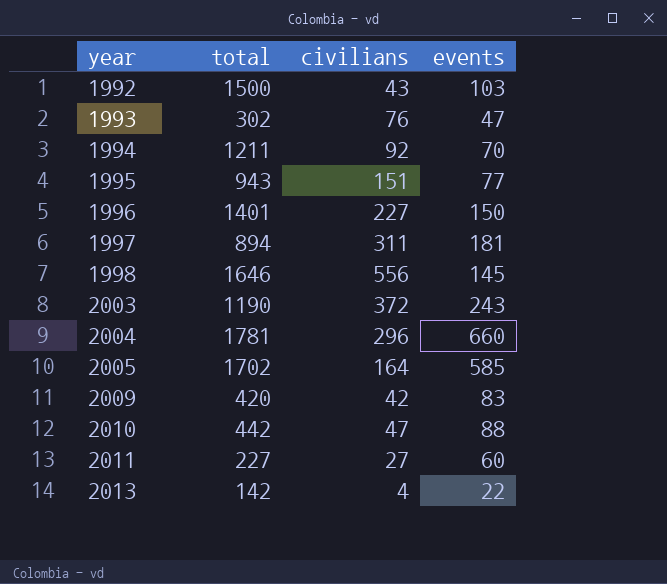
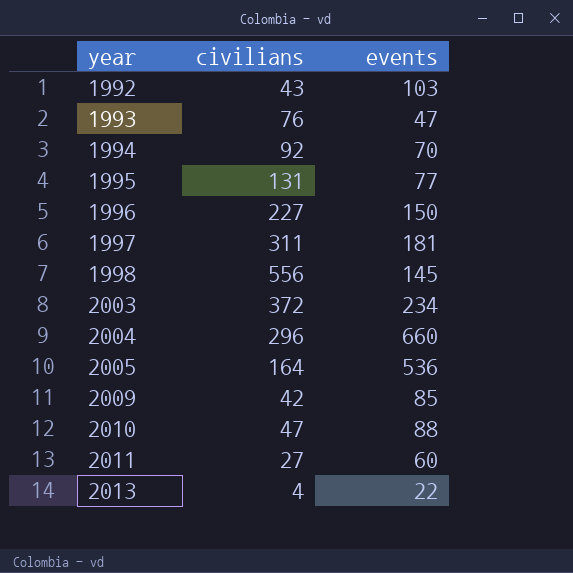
column total | position: 2 -> none
1995 | civilians: 151 -> 131
2003 | events: 243 -> 234
2005 | events: 585 -> 536
2009 | events: 83 -> 85

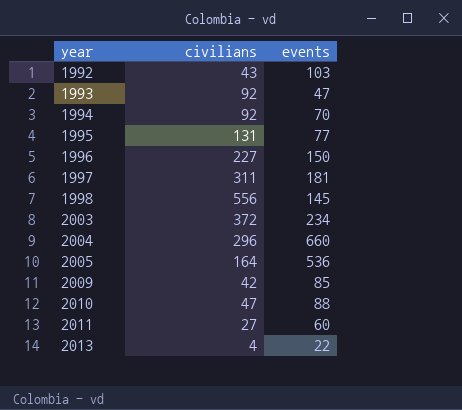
1993 | civilians: 76 -> 92

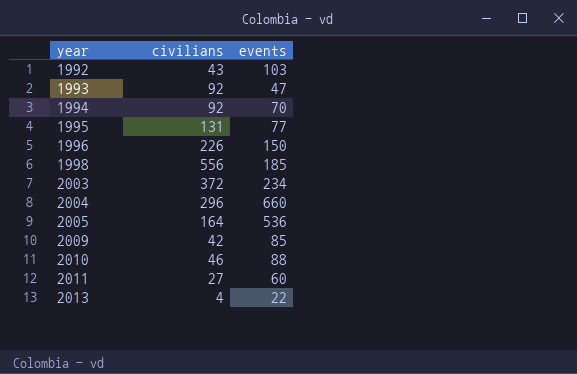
row 1997: 311 | 181 -> none
1996 | civilians: 227 -> 226
1998 | events: 145 -> 185
2010 | civilians: 47 -> 46

